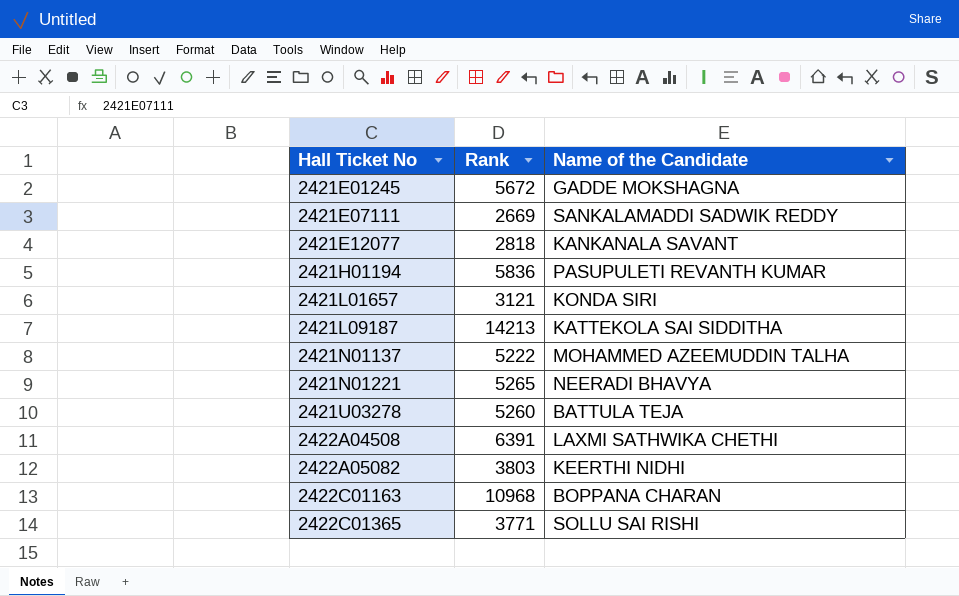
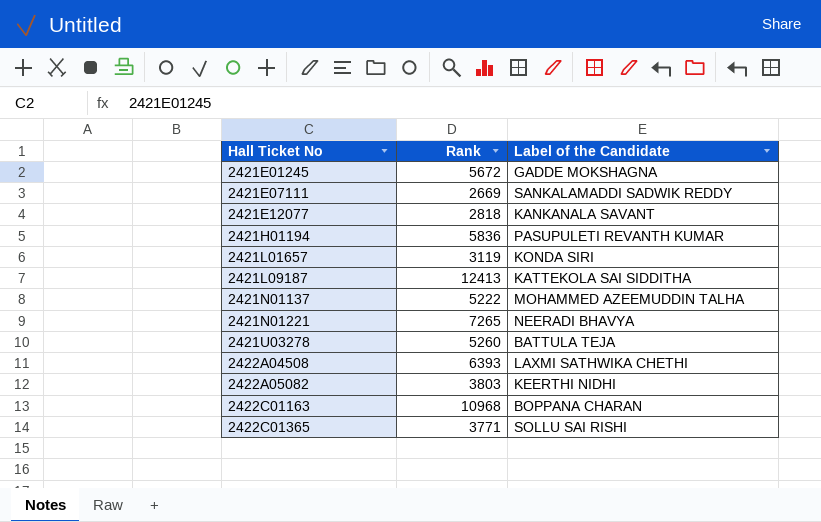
column name: Name of the Candidate -> Label of the Candidate
2421L01657 | Rank: 3121 -> 3119
2421L09187 | Rank: 14213 -> 12413
2421N01221 | Rank: 5265 -> 7265
2422A04508 | Rank: 6391 -> 6393

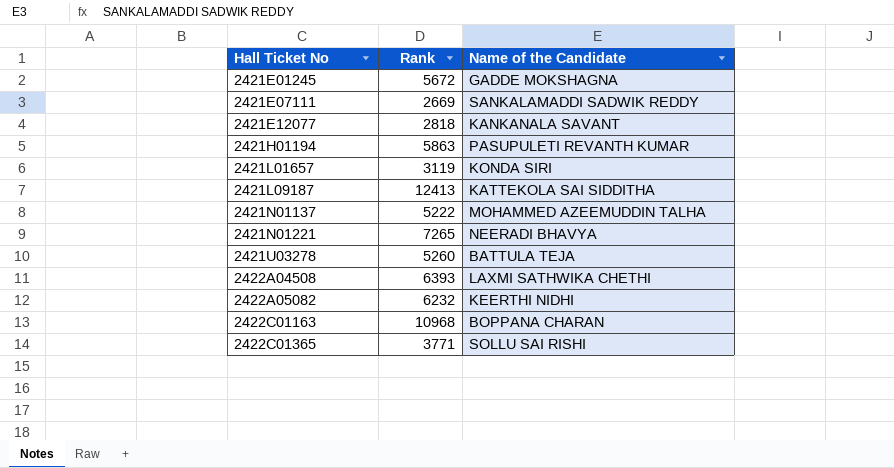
column name: Label of the Candidate -> Name of the Candidate
2421H01194 | Rank: 5836 -> 5863
2422A05082 | Rank: 3803 -> 6232

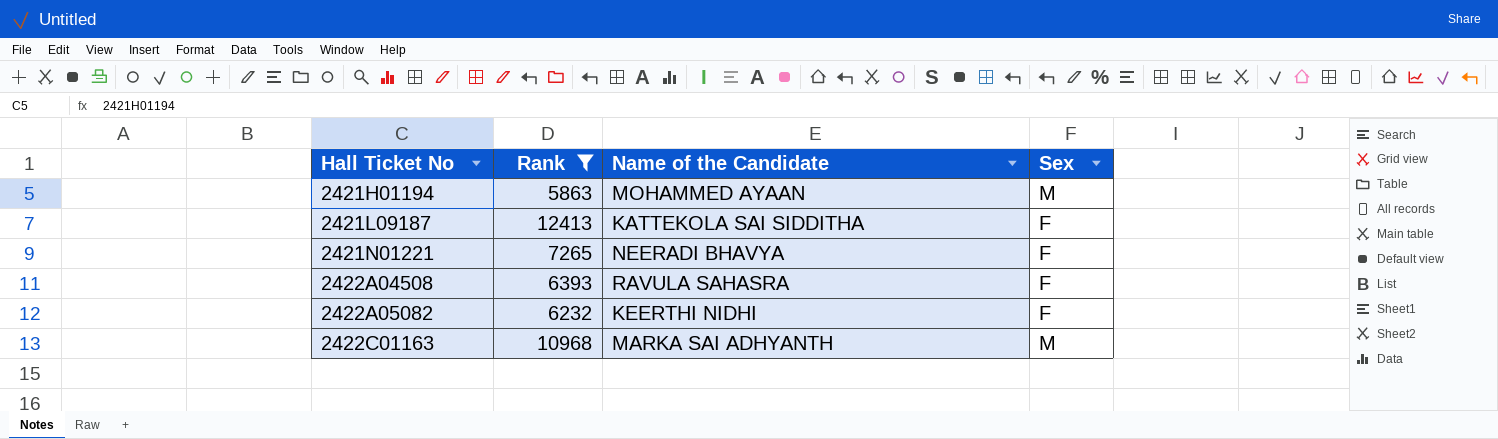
filter: none -> Rank >= 5863
column Sex | position: none -> 4
2421H01194 | Name of the Candidate: PASUPULETI REVANTH KUMAR -> MOHAMMED AYAAN
2422A04508 | Name of the Candidate: LAXMI SATHWIKA CHETHI -> RAVULA SAHASRA
2422C01163 | Name of the Candidate: BOPPANA CHARAN -> MARKA SAI ADHYANTH

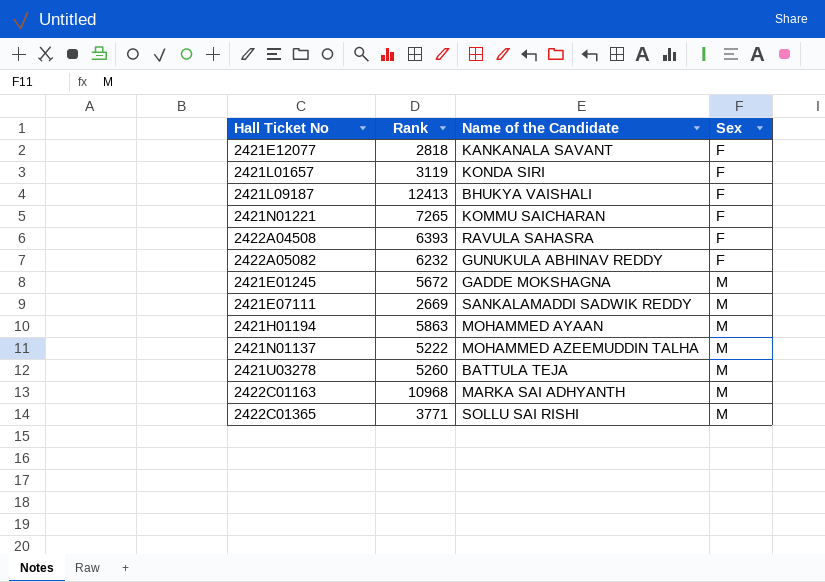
filter: Rank >= 5863 -> none
row order: Hall Ticket No ascending -> Sex ascending
2421L09187 | Name of the Candidate: KATTEKOLA SAI SIDDITHA -> BHUKYA VAISHALI
2421N01221 | Name of the Candidate: NEERADI BHAVYA -> KOMMU SAICHARAN
2422A05082 | Name of the Candidate: KEERTHI NIDHI -> GUNUKULA ABHINAV REDDY

